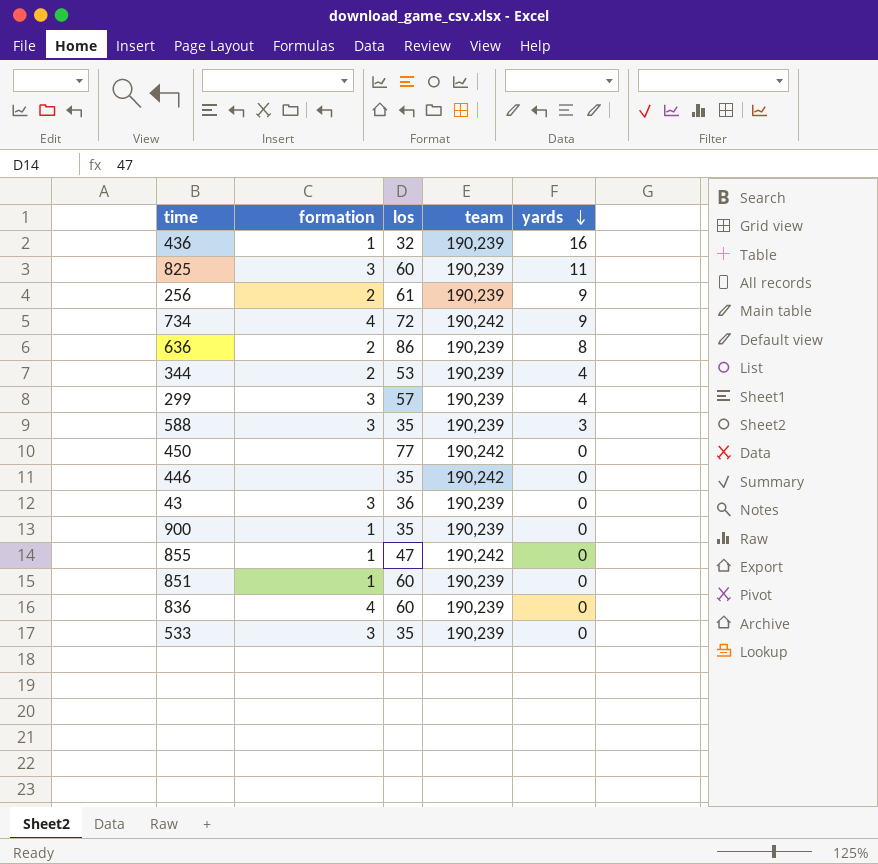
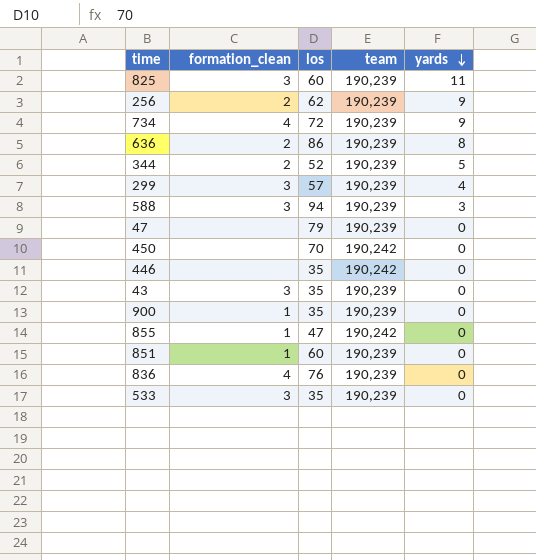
column name: formation -> formation_clean
row 436: 1 | 32 | 190,239 | 16 -> none
256 | los: 61 -> 62
734 | team: 190,242 -> 190,239
344 | los: 53 -> 52
344 | yards: 4 -> 5
588 | los: 35 -> 94
row 47: none -> none | 79 | 190,239 | 0
450 | los: 77 -> 70
43 | los: 36 -> 35
836 | los: 60 -> 76

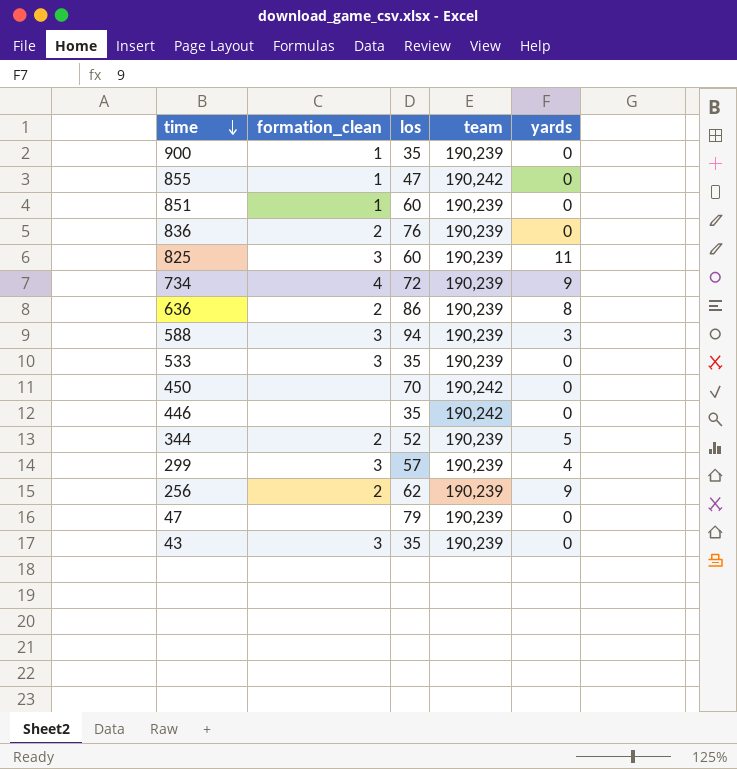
row order: yards descending -> time descending
836 | formation_clean: 4 -> 2

